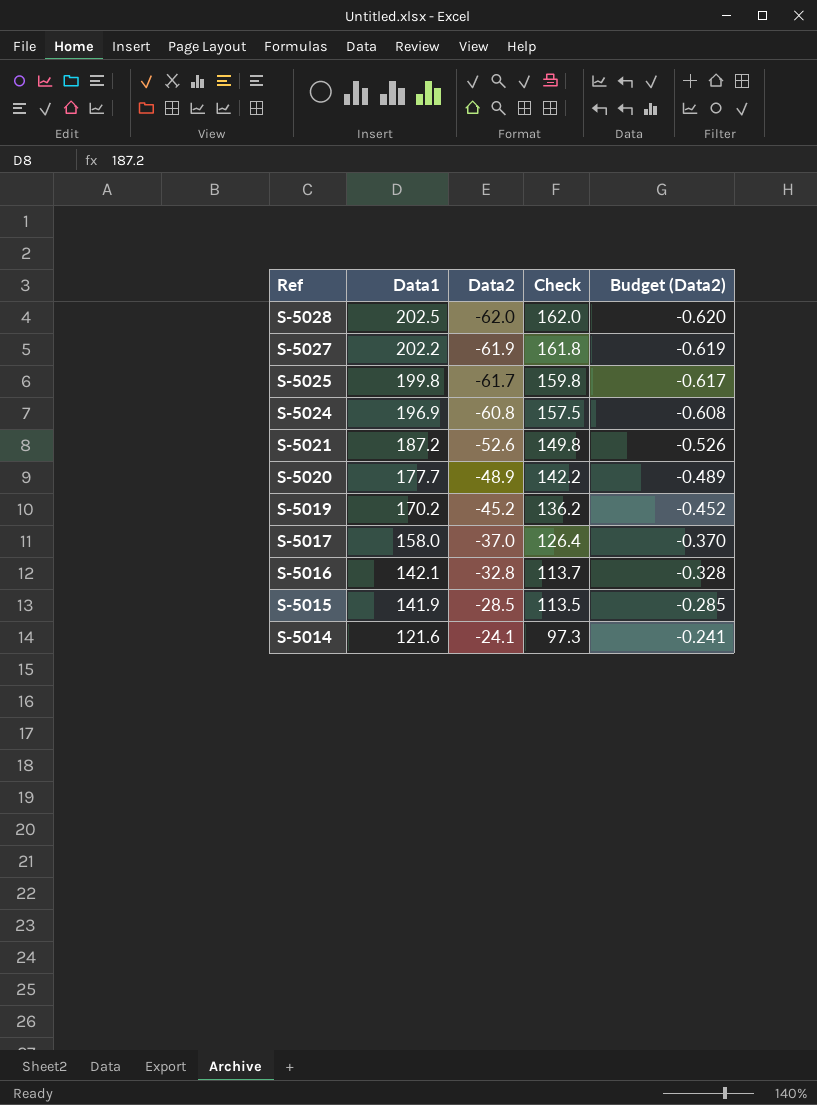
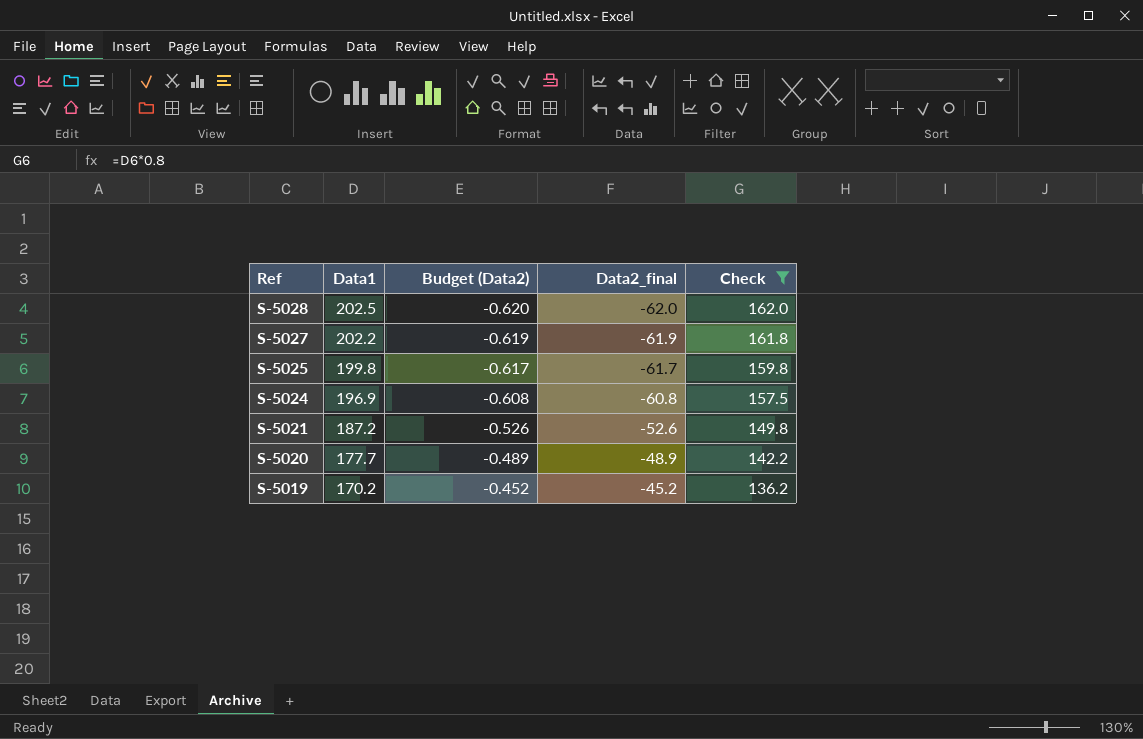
filter: none -> Check >= 136.2
column Budget (Data2) | position: 5 -> 3
column name: Data2 -> Data2_final

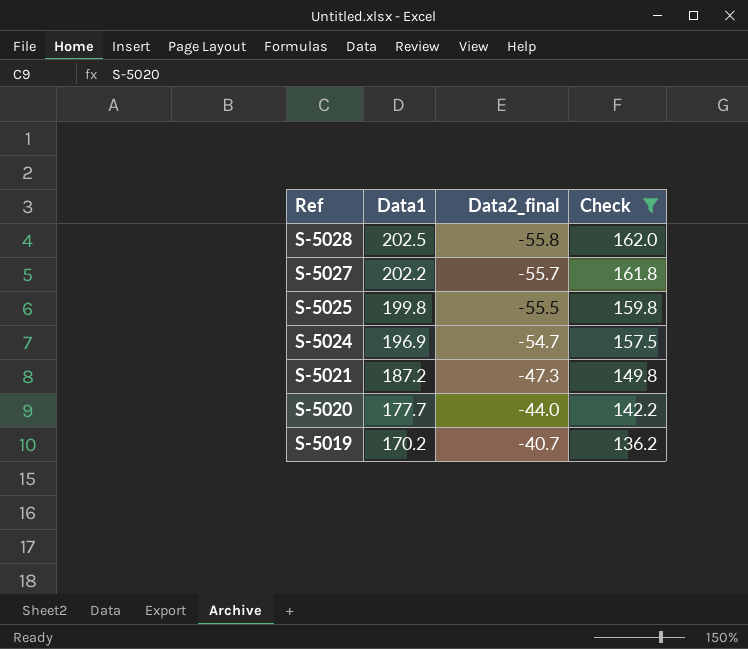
column Budget (Data2) | formula: [Data2_final] * 0.01 -> none
S-5028 | Data2_final: -62.0 -> -55.8
S-5027 | Data2_final: -61.9 -> -55.7
S-5025 | Data2_final: -61.7 -> -55.5
S-5024 | Data2_final: -60.8 -> -54.7
S-5021 | Data2_final: -52.6 -> -47.3
S-5020 | Data2_final: -48.9 -> -44.0
S-5019 | Data2_final: -45.2 -> -40.7

